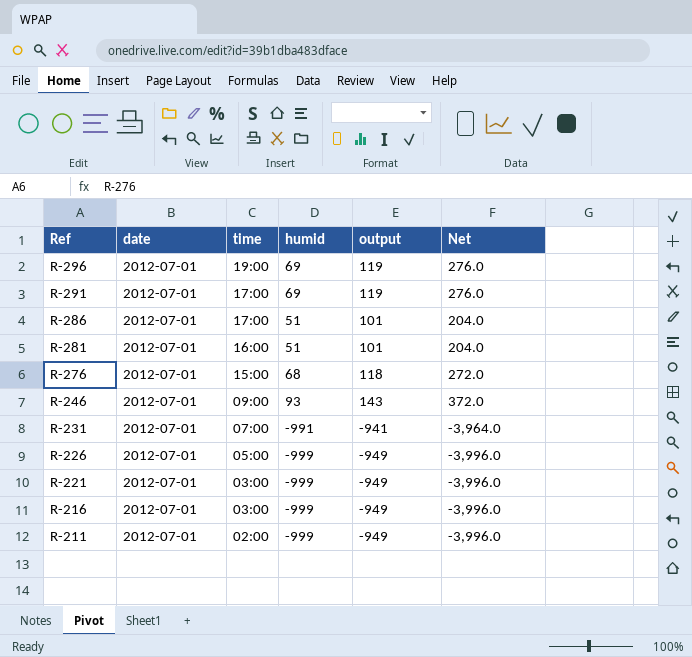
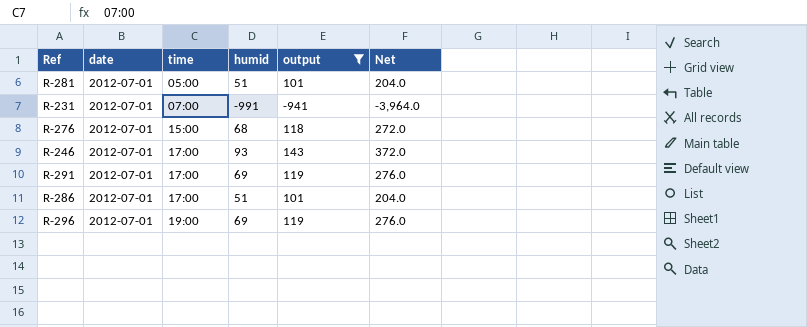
filter: none -> output != -949
row order: Ref descending -> time ascending
R-281 | time: 16:00 -> 05:00
R-246 | time: 09:00 -> 17:00

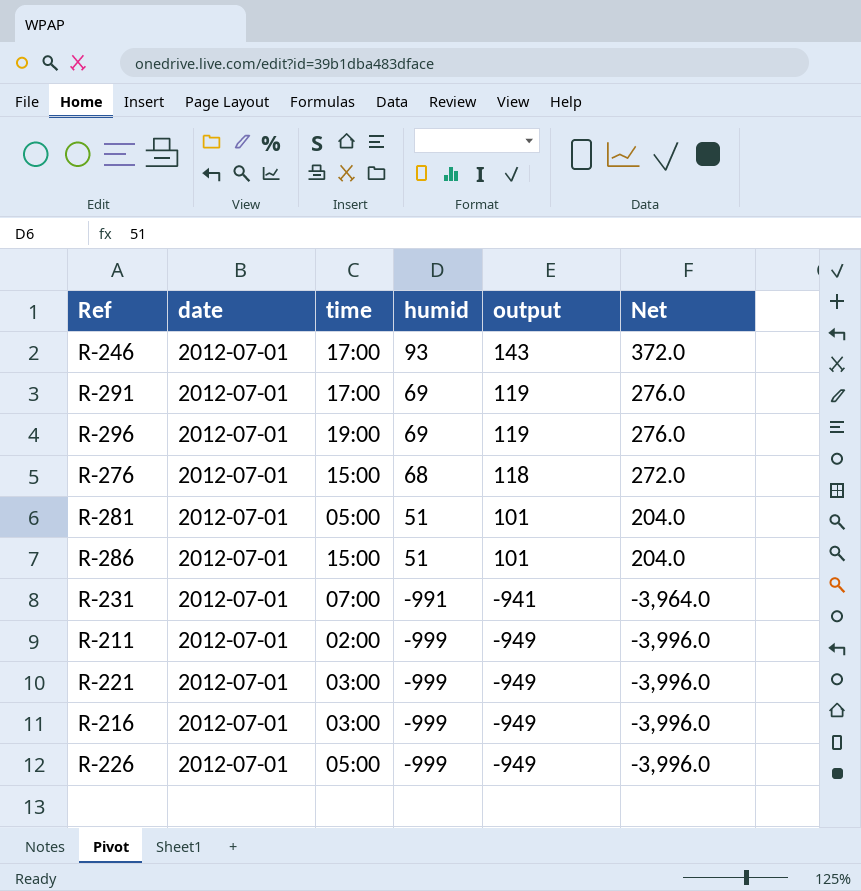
filter: output != -949 -> none
row order: time ascending -> humid descending
R-286 | time: 17:00 -> 15:00

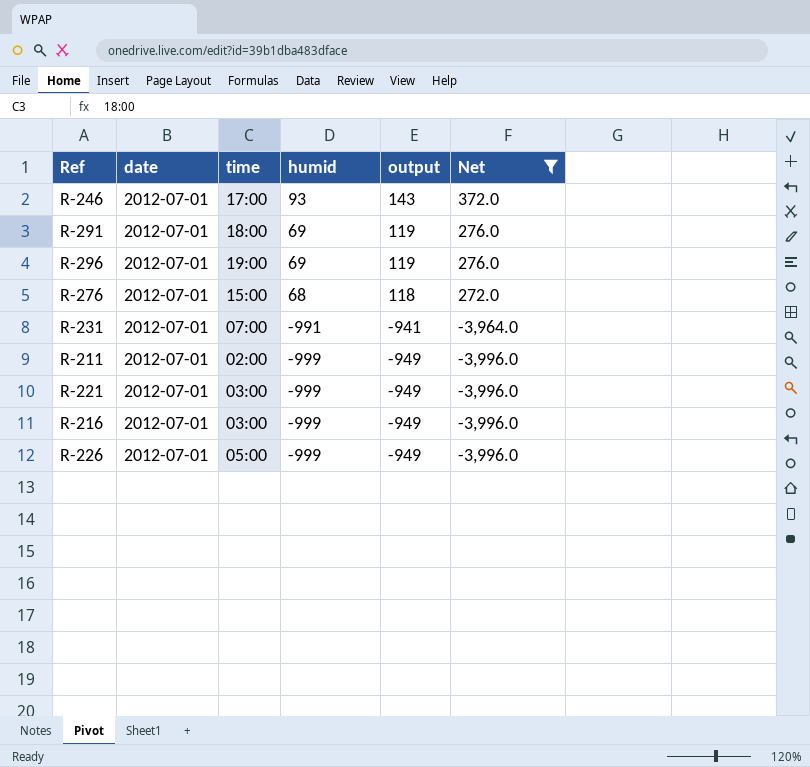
filter: none -> Net != 204.0
R-291 | time: 17:00 -> 18:00

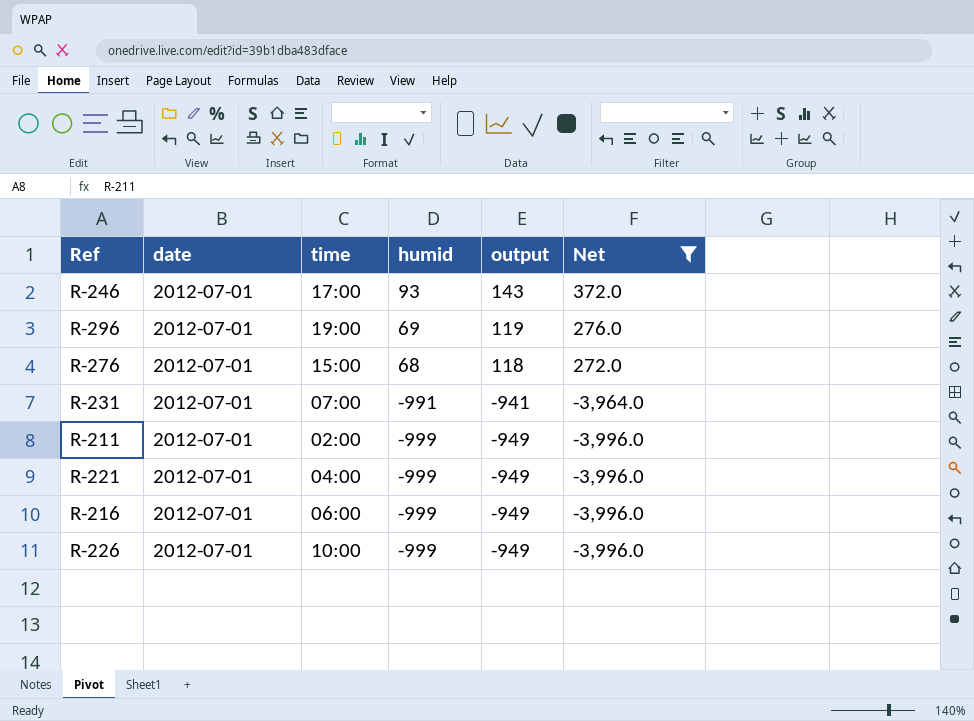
row R-291: 2012-07-01 | 18:00 | 69 | 119 | 276.0 -> none
R-221 | time: 03:00 -> 04:00
R-216 | time: 03:00 -> 06:00
R-226 | time: 05:00 -> 10:00

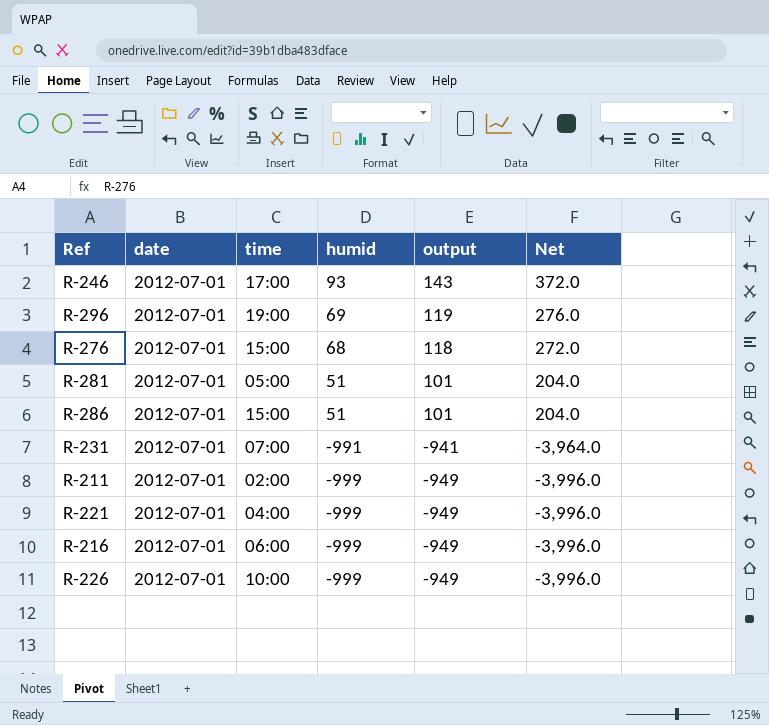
filter: Net != 204.0 -> none

